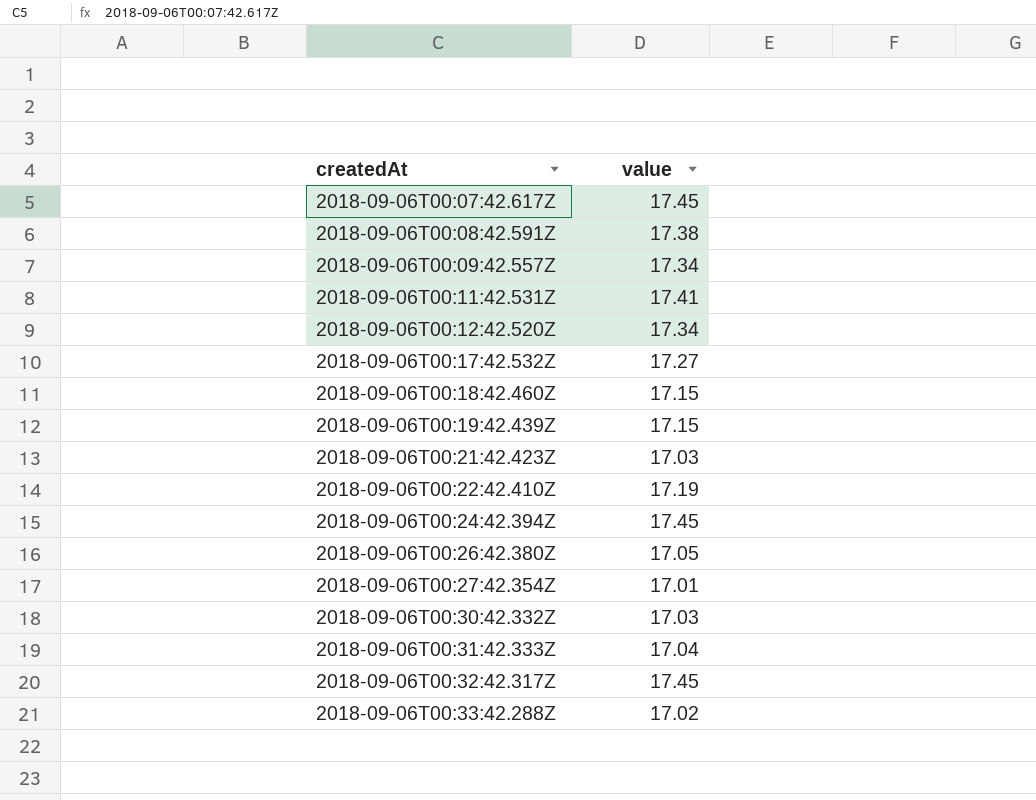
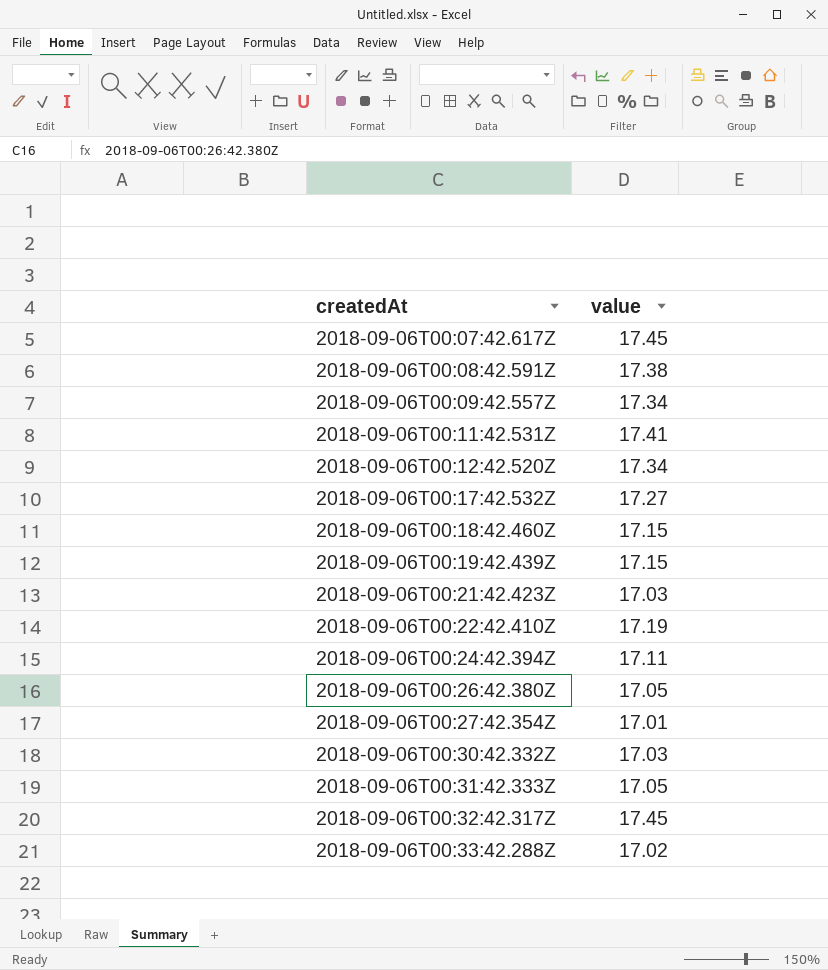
2018-09-06T00:24:42.394Z | value: 17.45 -> 17.11
2018-09-06T00:31:42.333Z | value: 17.04 -> 17.05

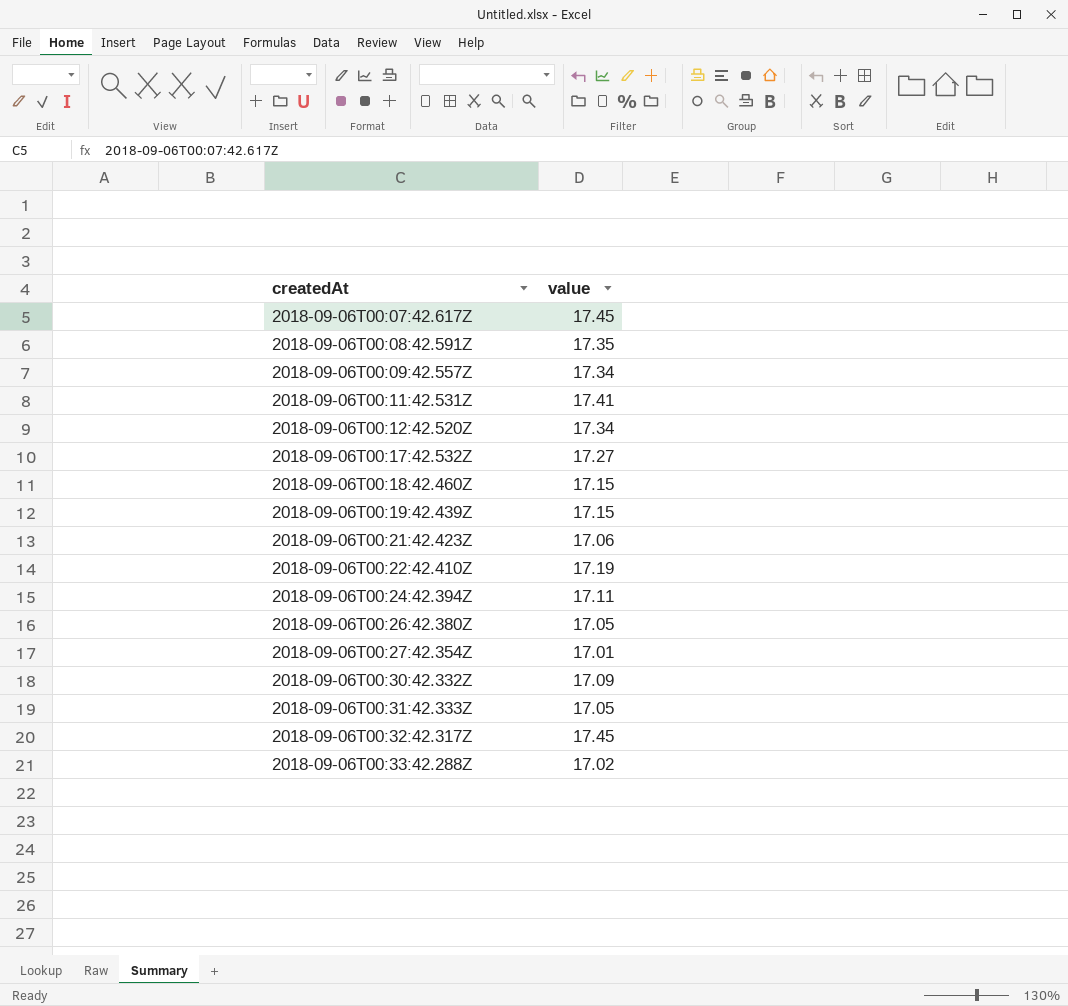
2018-09-06T00:08:42.591Z | value: 17.38 -> 17.35
2018-09-06T00:21:42.423Z | value: 17.03 -> 17.06
2018-09-06T00:30:42.332Z | value: 17.03 -> 17.09

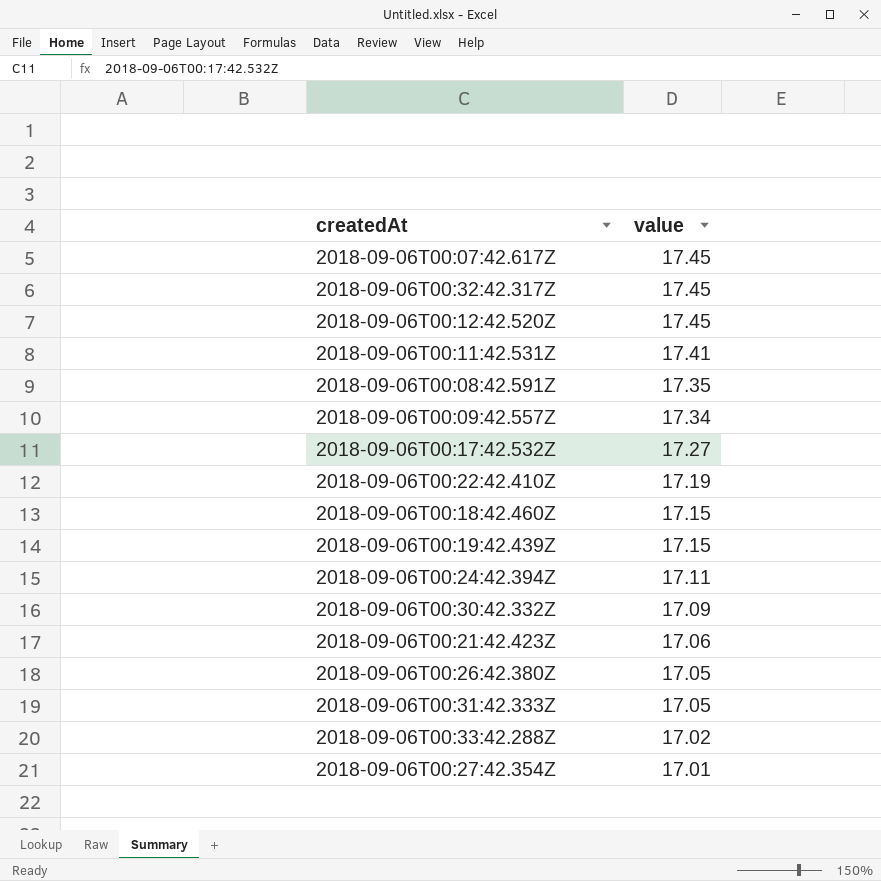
row order: createdAt ascending -> value descending
2018-09-06T00:12:42.520Z | value: 17.34 -> 17.45

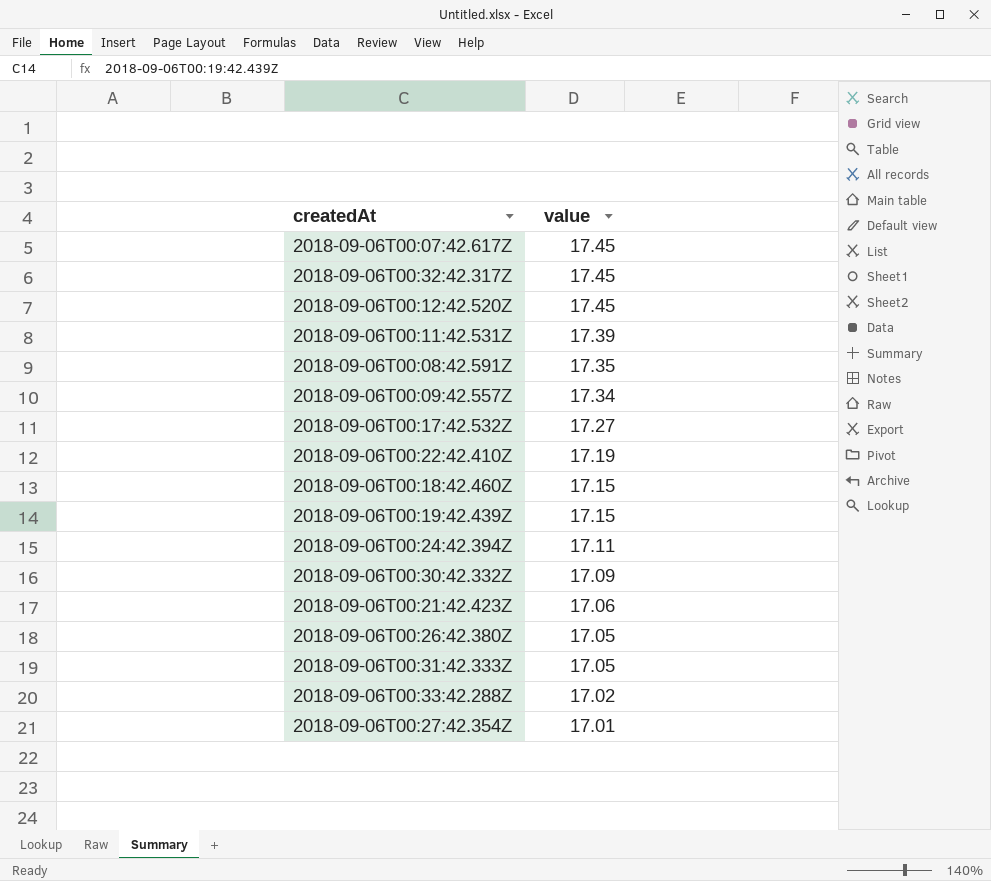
2018-09-06T00:11:42.531Z | value: 17.41 -> 17.39

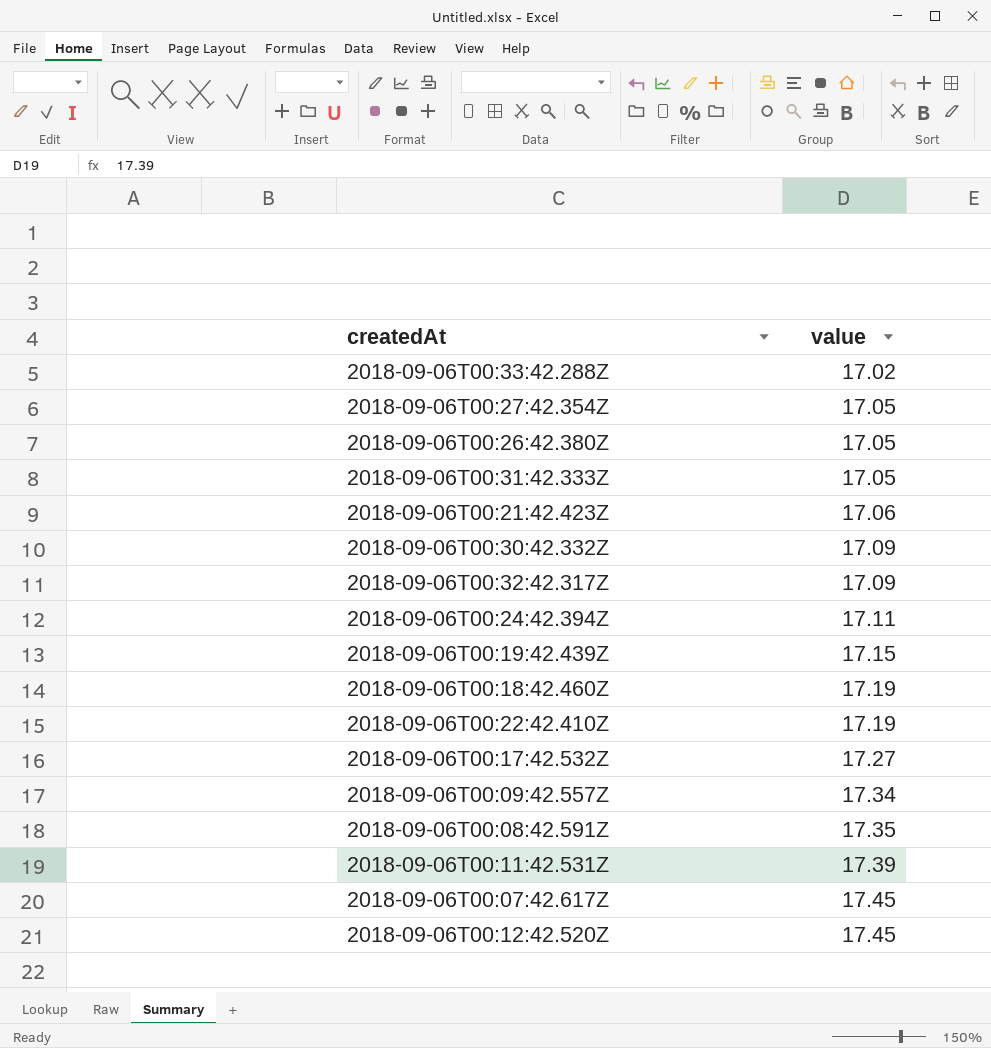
row order: value descending -> value ascending
2018-09-06T00:27:42.354Z | value: 17.01 -> 17.05
2018-09-06T00:32:42.317Z | value: 17.45 -> 17.09
2018-09-06T00:18:42.460Z | value: 17.15 -> 17.19

